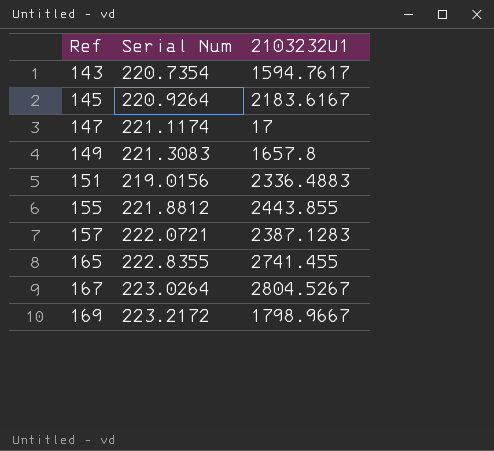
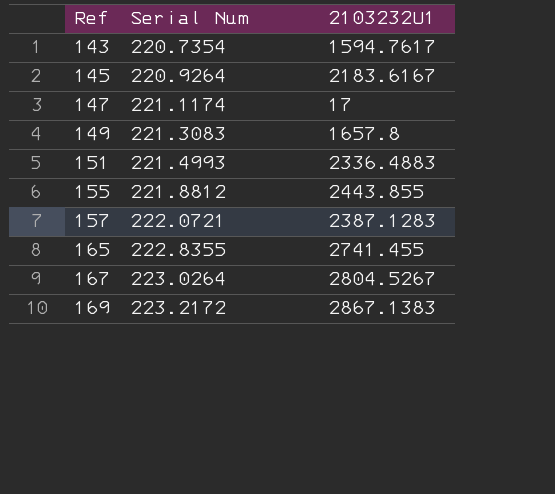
151 | Serial Num: 219.0156 -> 221.4993
169 | 2103232U1: 1798.9667 -> 2867.1383

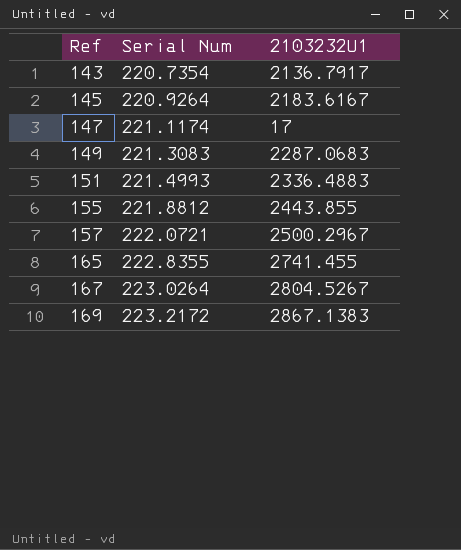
143 | 2103232U1: 1594.7617 -> 2136.7917
149 | 2103232U1: 1657.8 -> 2287.0683
157 | 2103232U1: 2387.1283 -> 2500.2967

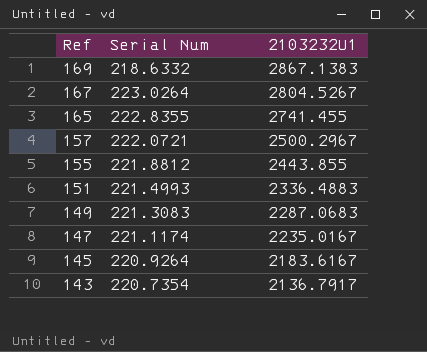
row order: Ref ascending -> Ref descending
169 | Serial Num: 223.2172 -> 218.6332
147 | 2103232U1: 17 -> 2235.0167

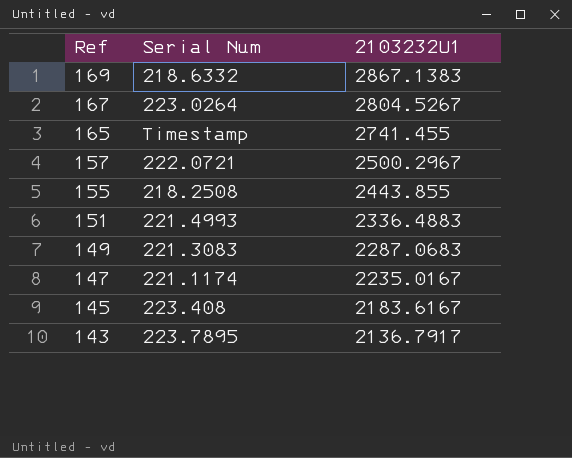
165 | Serial Num: 222.8355 -> Timestamp
155 | Serial Num: 221.8812 -> 218.2508
145 | Serial Num: 220.9264 -> 223.408
143 | Serial Num: 220.7354 -> 223.7895

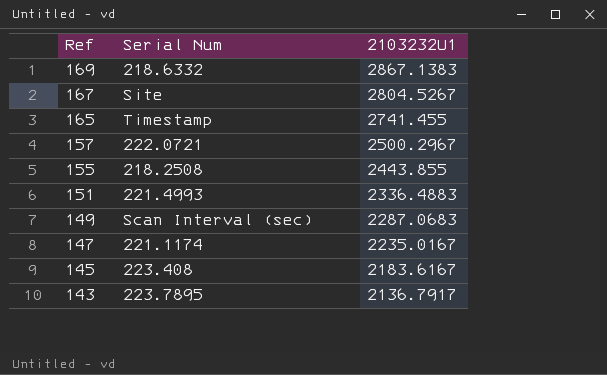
167 | Serial Num: 223.0264 -> Site
149 | Serial Num: 221.3083 -> Scan Interval (sec)

